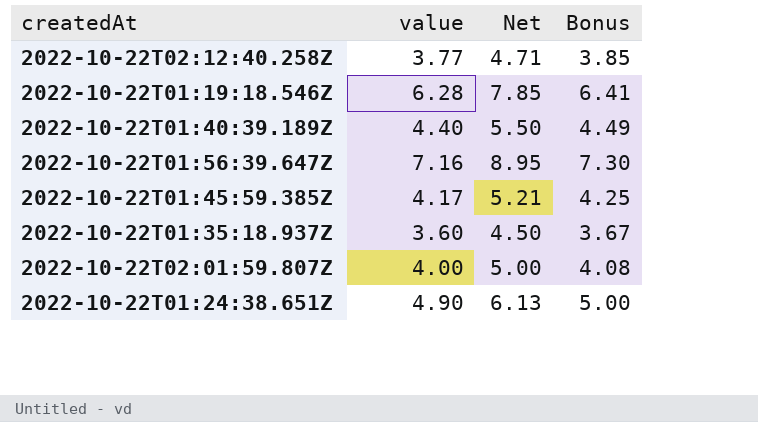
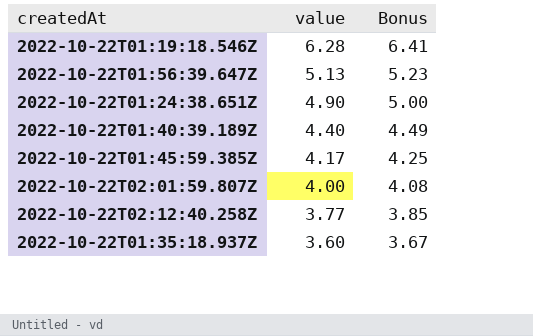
row order: none -> value descending
column Net | formula: [value] * 1.25 -> none
2022-10-22T01:56:39.647Z | value: 7.16 -> 5.13
2022-10-22T01:56:39.647Z | Bonus: 7.30 -> 5.23

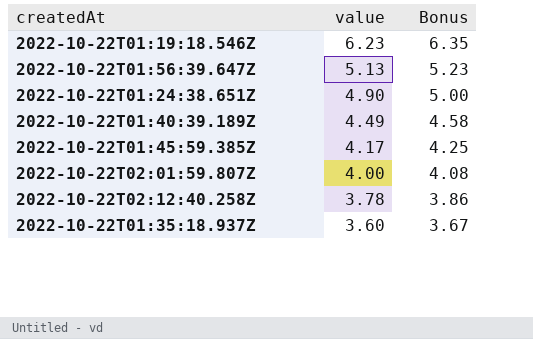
2022-10-22T01:19:18.546Z | value: 6.28 -> 6.23
2022-10-22T01:19:18.546Z | Bonus: 6.41 -> 6.35
2022-10-22T01:40:39.189Z | value: 4.40 -> 4.49
2022-10-22T01:40:39.189Z | Bonus: 4.49 -> 4.58
2022-10-22T02:12:40.258Z | value: 3.77 -> 3.78
2022-10-22T02:12:40.258Z | Bonus: 3.85 -> 3.86

